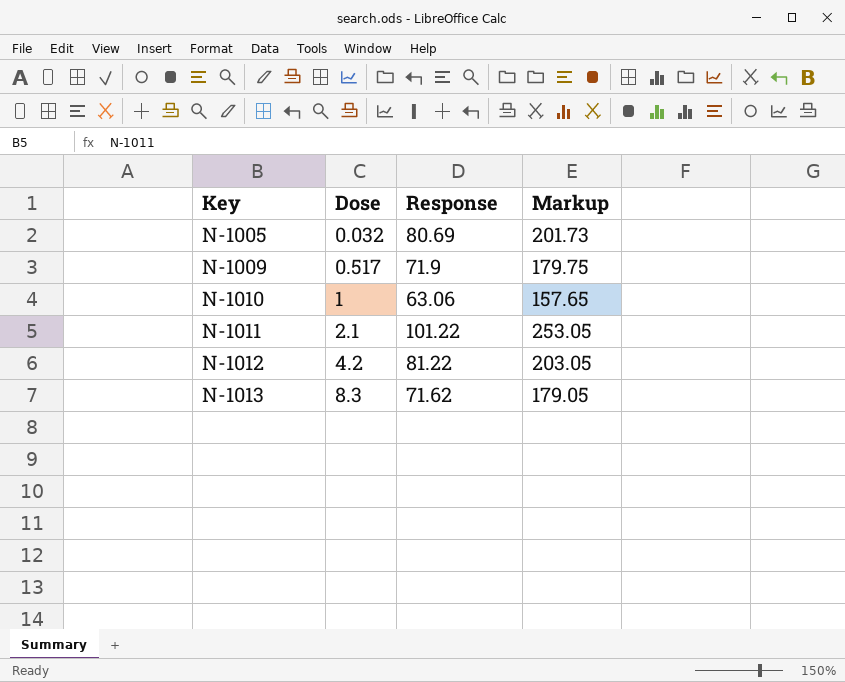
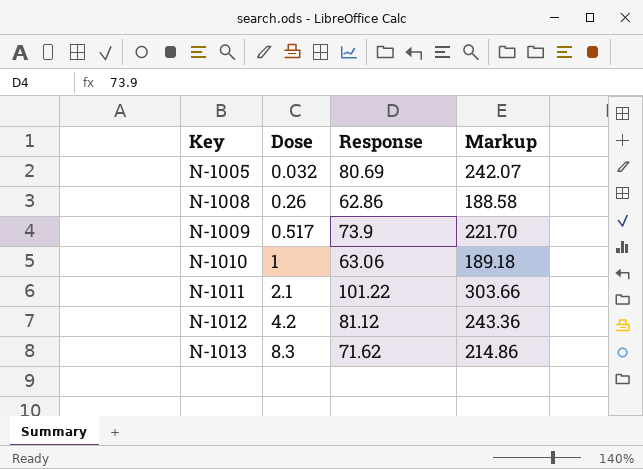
column Markup | formula: [Response] * 2.5 -> [Response] * 3
row N-1008: none -> 0.26 | 62.86 | 188.58
N-1009 | Response: 71.9 -> 73.9
N-1012 | Response: 81.22 -> 81.12

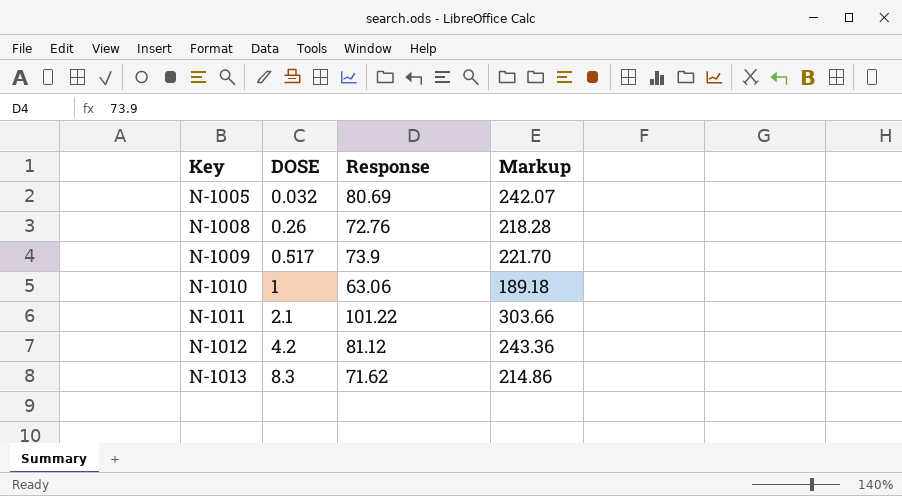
column name: Dose -> DOSE
N-1008 | Response: 62.86 -> 72.76
N-1008 | Markup: 188.58 -> 218.28

